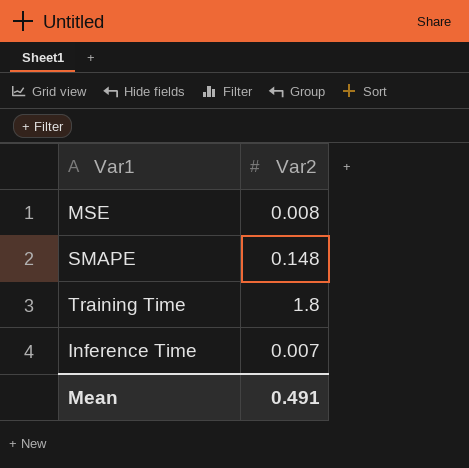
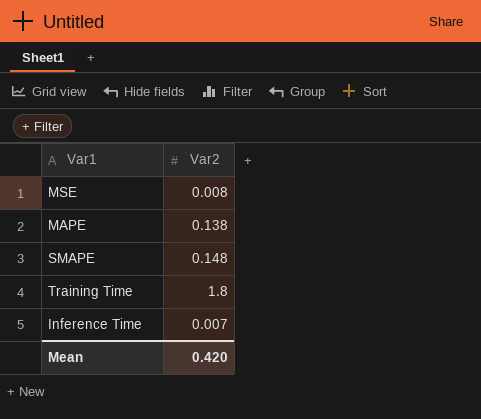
row MAPE: none -> 0.138
Mean | Var2: 0.491 -> 0.420

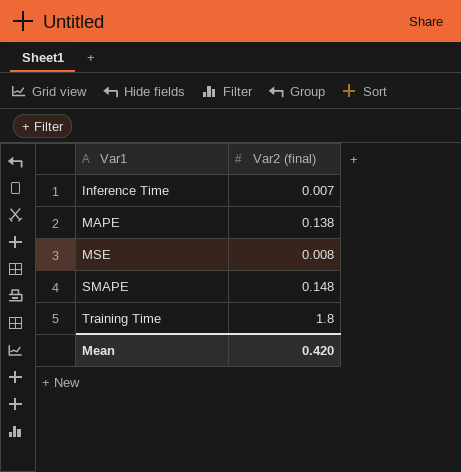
row order: none -> Var1 ascending
column name: Var2 -> Var2 (final)

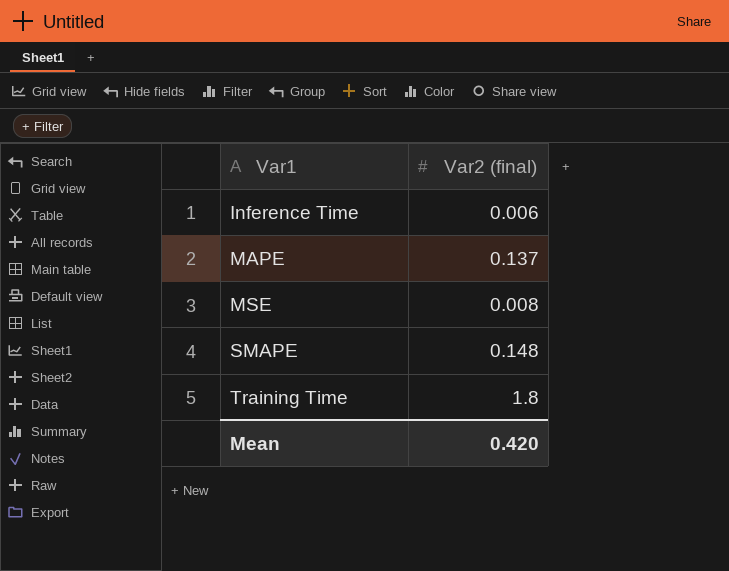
Inference Time | Var2 (final): 0.007 -> 0.006
MAPE | Var2 (final): 0.138 -> 0.137

